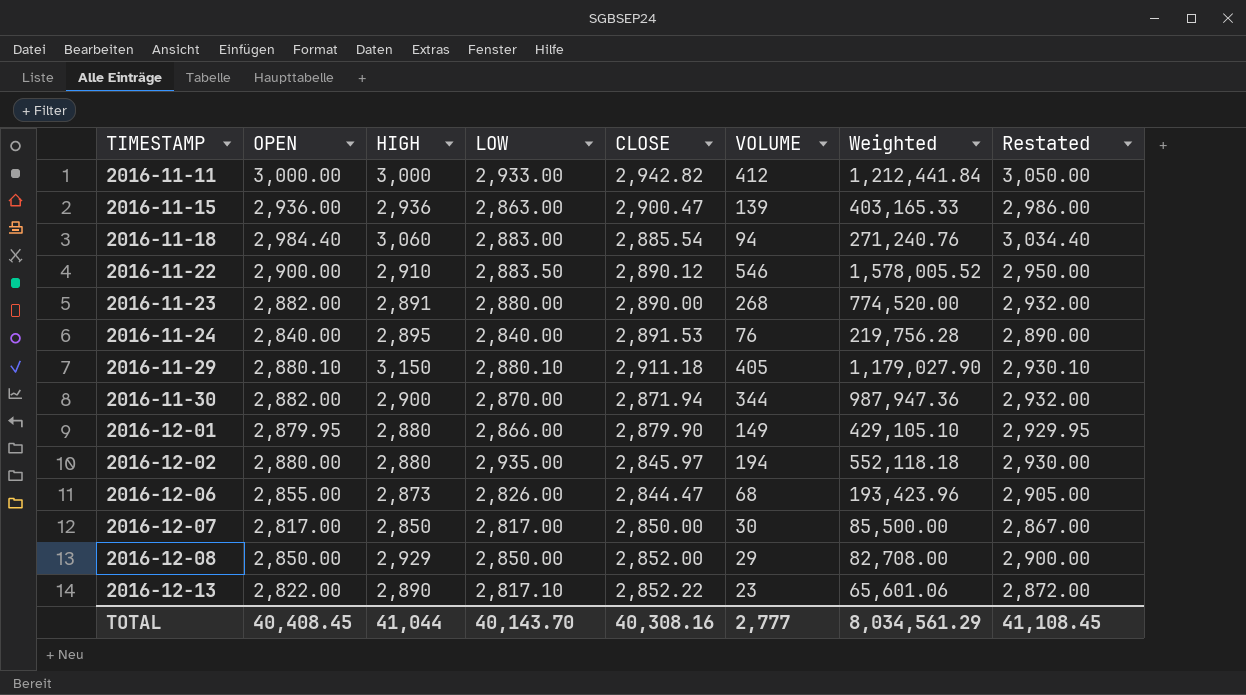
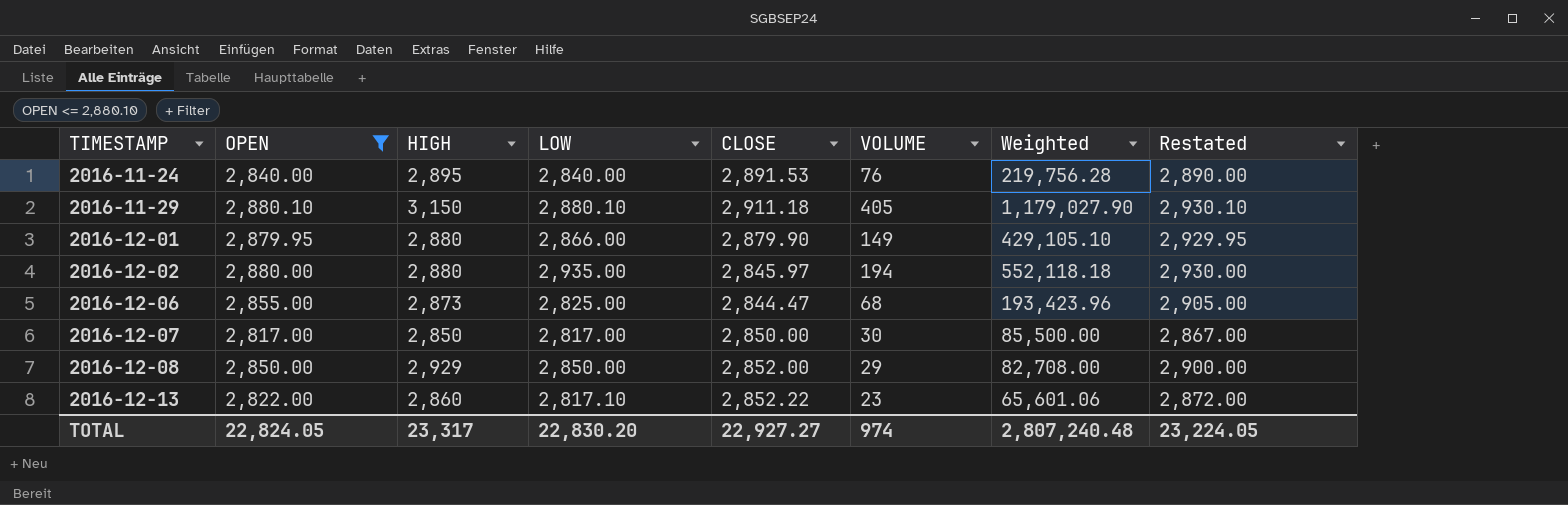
filter: none -> OPEN <= 2,880.10
2016-12-06 | LOW: 2,826.00 -> 2,825.00
2016-12-13 | HIGH: 2,890 -> 2,860
TOTAL | OPEN: 40,408.45 -> 22,824.05
TOTAL | HIGH: 41,044 -> 23,317
TOTAL | LOW: 40,143.70 -> 22,830.20
TOTAL | CLOSE: 40,308.16 -> 22,927.27
TOTAL | VOLUME: 2,777 -> 974
TOTAL | Weighted: 8,034,561.29 -> 2,807,240.48
TOTAL | Restated: 41,108.45 -> 23,224.05

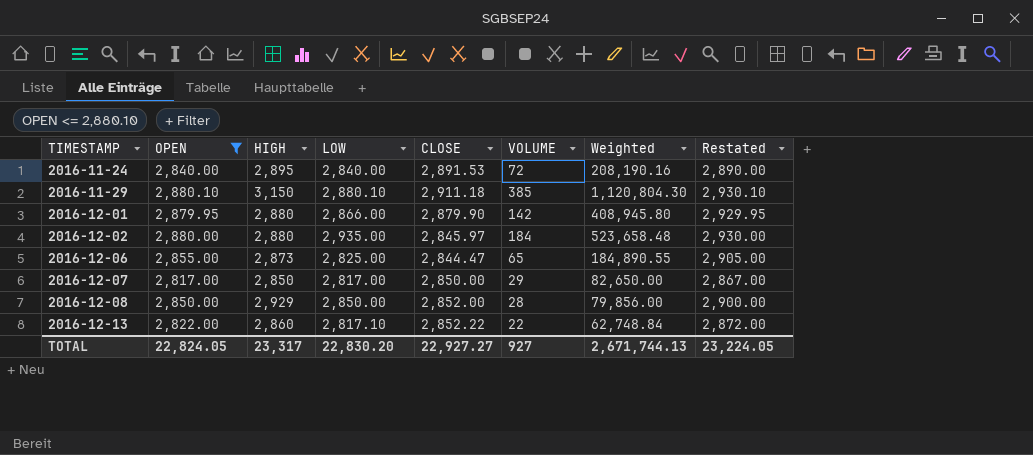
2016-11-24 | VOLUME: 76 -> 72
2016-11-24 | Weighted: 219,756.28 -> 208,190.16
2016-11-29 | VOLUME: 405 -> 385
2016-11-29 | Weighted: 1,179,027.90 -> 1,120,804.30
2016-12-01 | VOLUME: 149 -> 142
2016-12-01 | Weighted: 429,105.10 -> 408,945.80
2016-12-02 | VOLUME: 194 -> 184
2016-12-02 | Weighted: 552,118.18 -> 523,658.48
2016-12-06 | VOLUME: 68 -> 65
2016-12-06 | Weighted: 193,423.96 -> 184,890.55
2016-12-07 | VOLUME: 30 -> 29
2016-12-07 | Weighted: 85,500.00 -> 82,650.00
2016-12-08 | VOLUME: 29 -> 28
2016-12-08 | Weighted: 82,708.00 -> 79,856.00
2016-12-13 | VOLUME: 23 -> 22
2016-12-13 | Weighted: 65,601.06 -> 62,748.84
TOTAL | VOLUME: 974 -> 927
TOTAL | Weighted: 2,807,240.48 -> 2,671,744.13

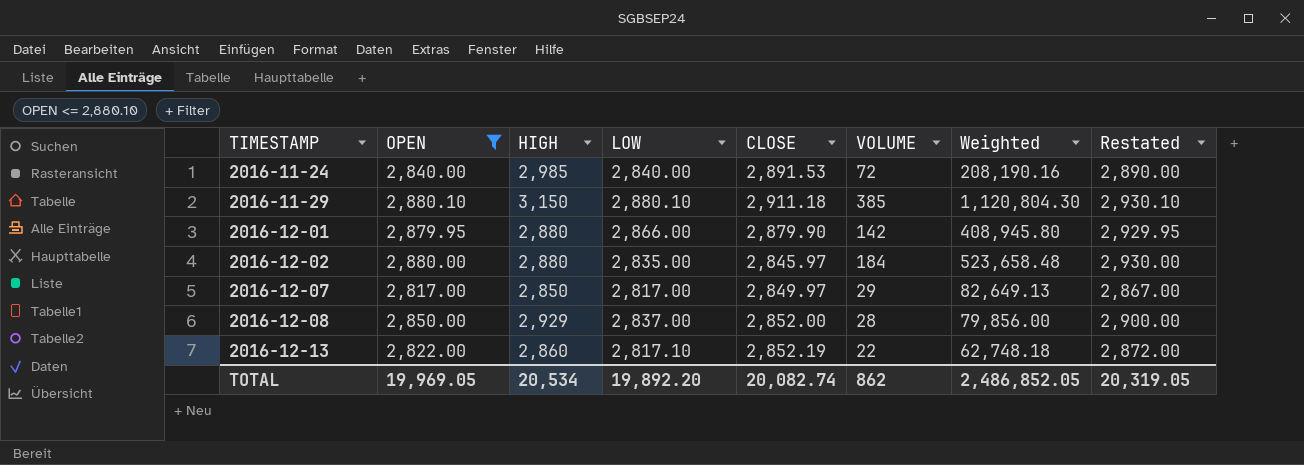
row 2016-12-06: 2,855.00 | 2,873 | 2,825.00 | 2,844.47 | 65 | 184,890.55 | 2,905.00 -> none
2016-11-24 | HIGH: 2,895 -> 2,985
2016-12-02 | LOW: 2,935.00 -> 2,835.00
2016-12-07 | CLOSE: 2,850.00 -> 2,849.97
2016-12-07 | Weighted: 82,650.00 -> 82,649.13
2016-12-08 | LOW: 2,850.00 -> 2,837.00
2016-12-13 | CLOSE: 2,852.22 -> 2,852.19
2016-12-13 | Weighted: 62,748.84 -> 62,748.18
TOTAL | OPEN: 22,824.05 -> 19,969.05
TOTAL | HIGH: 23,317 -> 20,534
TOTAL | LOW: 22,830.20 -> 19,892.20
TOTAL | CLOSE: 22,927.27 -> 20,082.74
TOTAL | VOLUME: 927 -> 862
TOTAL | Weighted: 2,671,744.13 -> 2,486,852.05
TOTAL | Restated: 23,224.05 -> 20,319.05

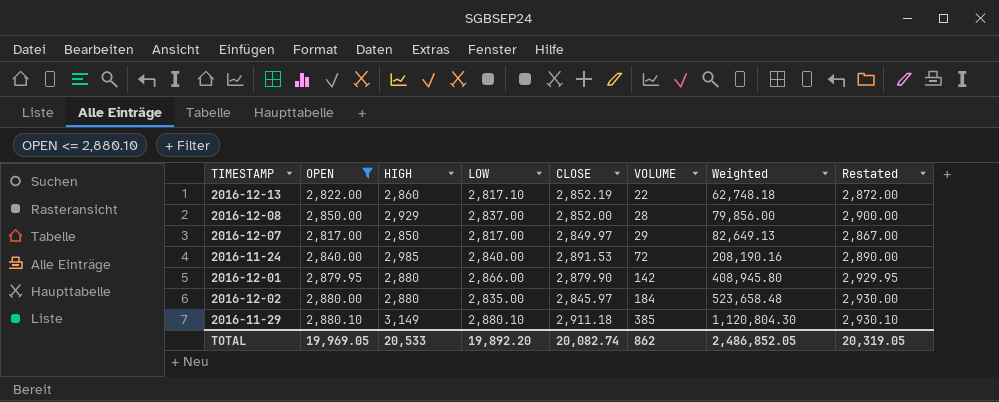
row order: TIMESTAMP ascending -> VOLUME ascending
2016-11-29 | HIGH: 3,150 -> 3,149
TOTAL | HIGH: 20,534 -> 20,533

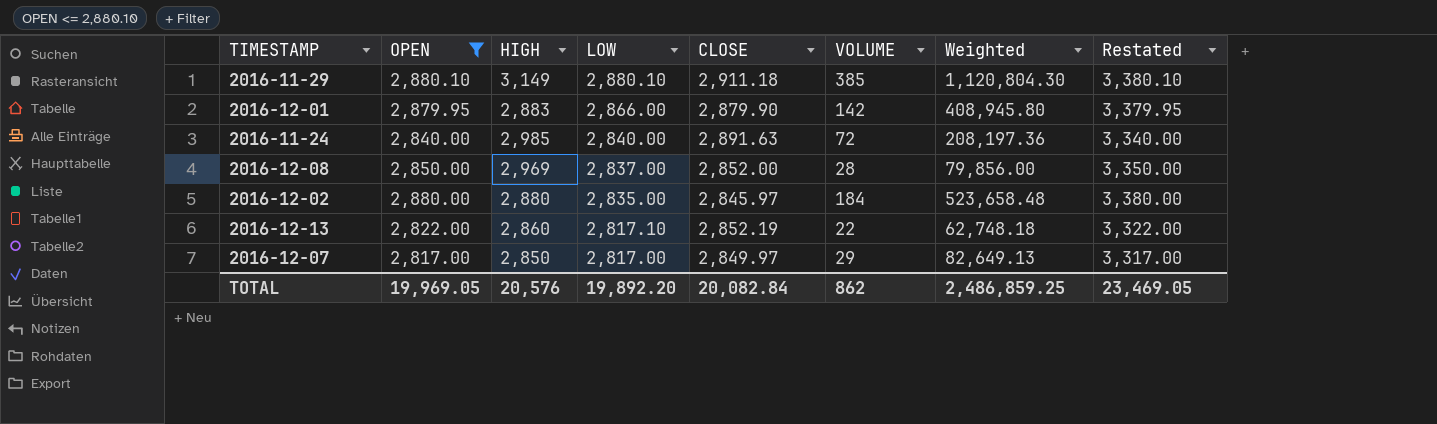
row order: VOLUME ascending -> LOW descending
column Restated | formula: [OPEN] + 50 -> [OPEN] + 500
2016-12-01 | HIGH: 2,880 -> 2,883
2016-11-24 | CLOSE: 2,891.53 -> 2,891.63
2016-11-24 | Weighted: 208,190.16 -> 208,197.36
2016-12-08 | HIGH: 2,929 -> 2,969
TOTAL | HIGH: 20,533 -> 20,576
TOTAL | CLOSE: 20,082.74 -> 20,082.84
TOTAL | Weighted: 2,486,852.05 -> 2,486,859.25
TOTAL | Restated: 20,319.05 -> 23,469.05

